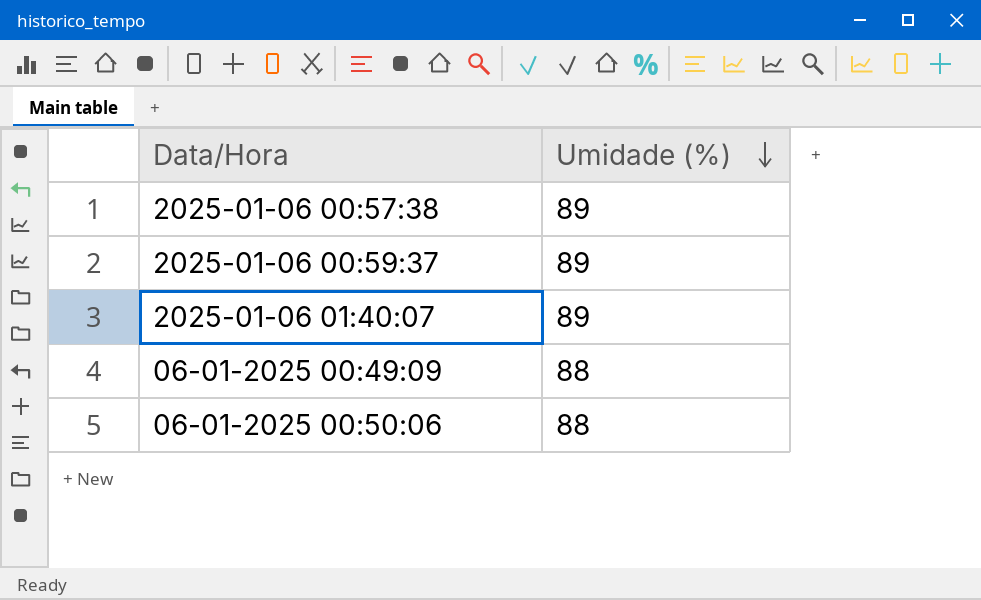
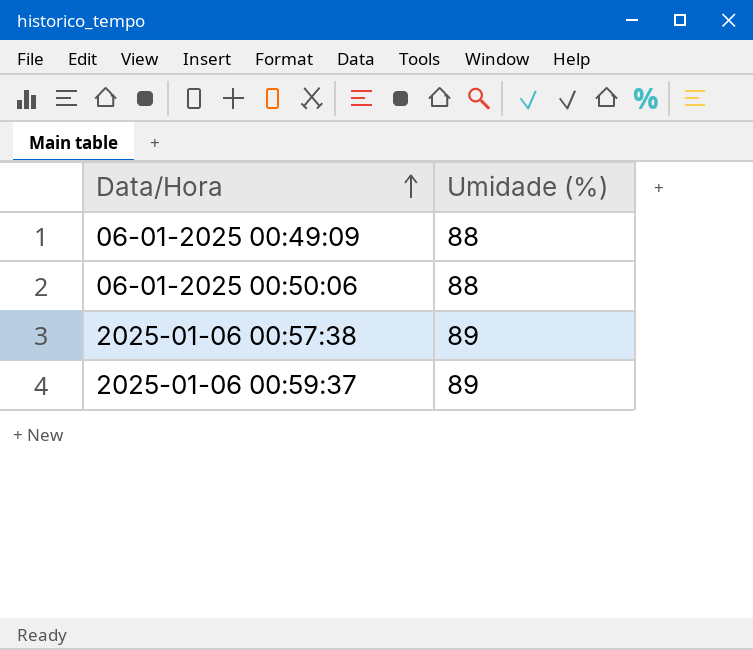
row order: Umidade (%) descending -> Data/Hora ascending
row 2025-01-06 01:40:07: 89 -> none

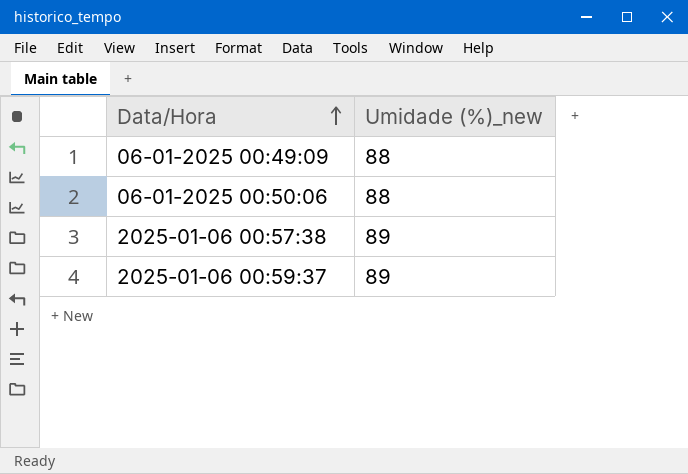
column name: Umidade (%) -> Umidade (%)_new

